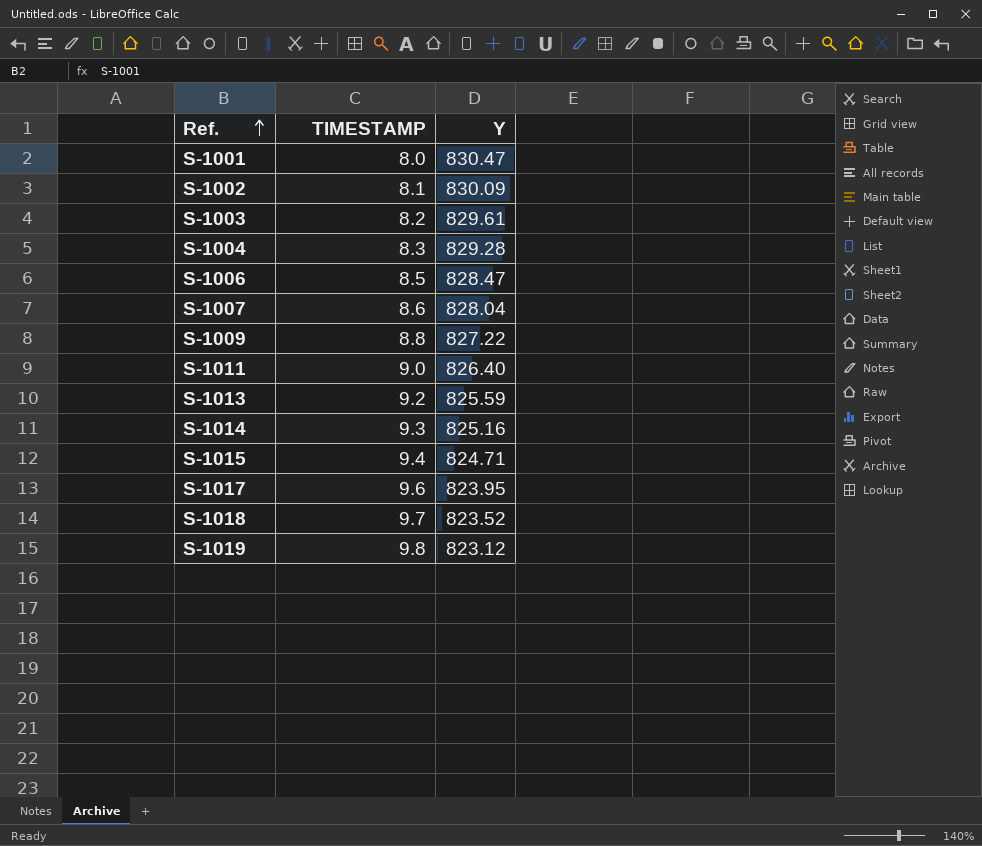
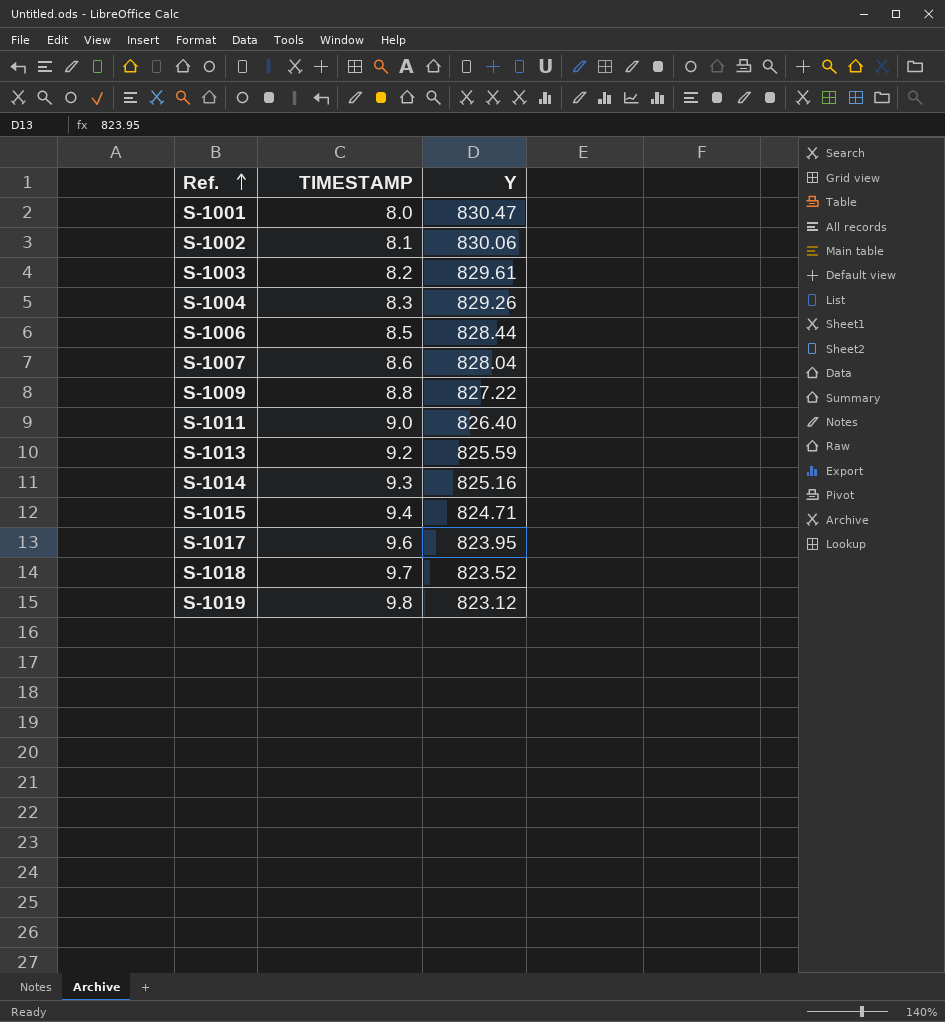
S-1002 | Y: 830.09 -> 830.06
S-1004 | Y: 829.28 -> 829.26
S-1006 | Y: 828.47 -> 828.44

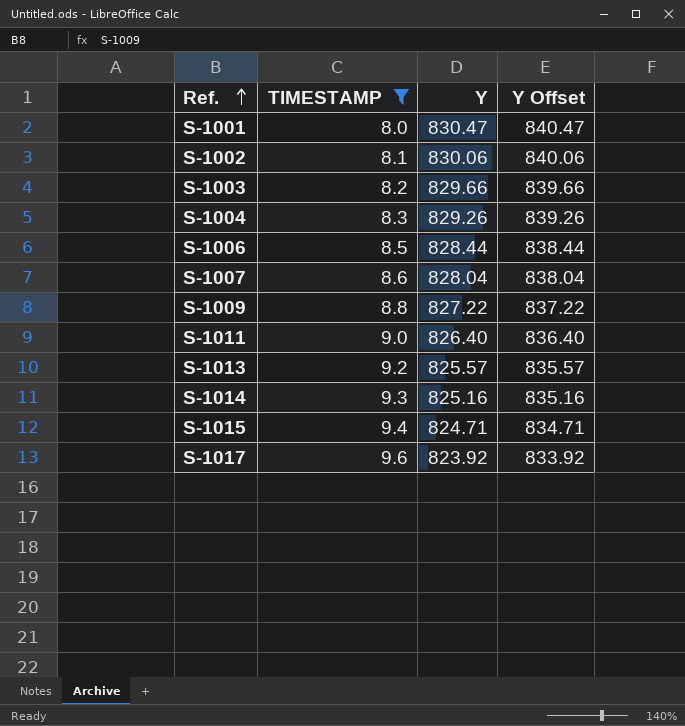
filter: none -> TIMESTAMP <= 9.6
column Y Offset | formula: none -> [Y] + 10
S-1003 | Y: 829.61 -> 829.66
S-1013 | Y: 825.59 -> 825.57
S-1017 | Y: 823.95 -> 823.92

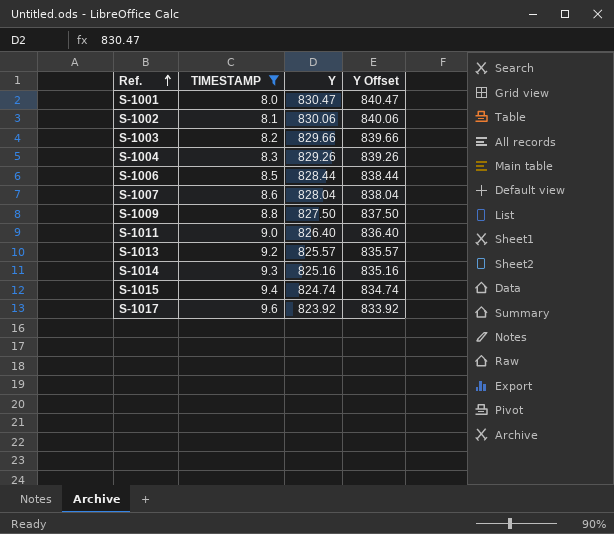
S-1009 | Y: 827.22 -> 827.50
S-1009 | Y Offset: 837.22 -> 837.50
S-1015 | Y: 824.71 -> 824.74
S-1015 | Y Offset: 834.71 -> 834.74

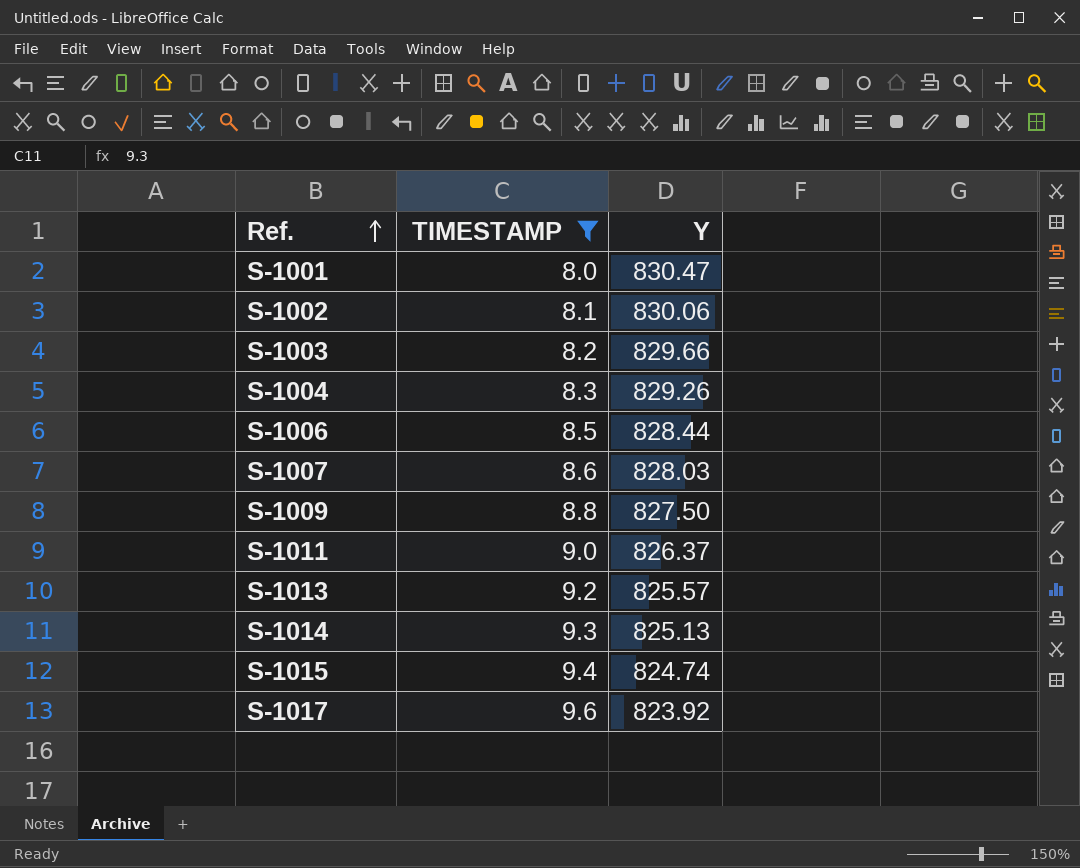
column Y Offset | formula: [Y] + 10 -> none
S-1007 | Y: 828.04 -> 828.03
S-1011 | Y: 826.40 -> 826.37
S-1014 | Y: 825.16 -> 825.13

